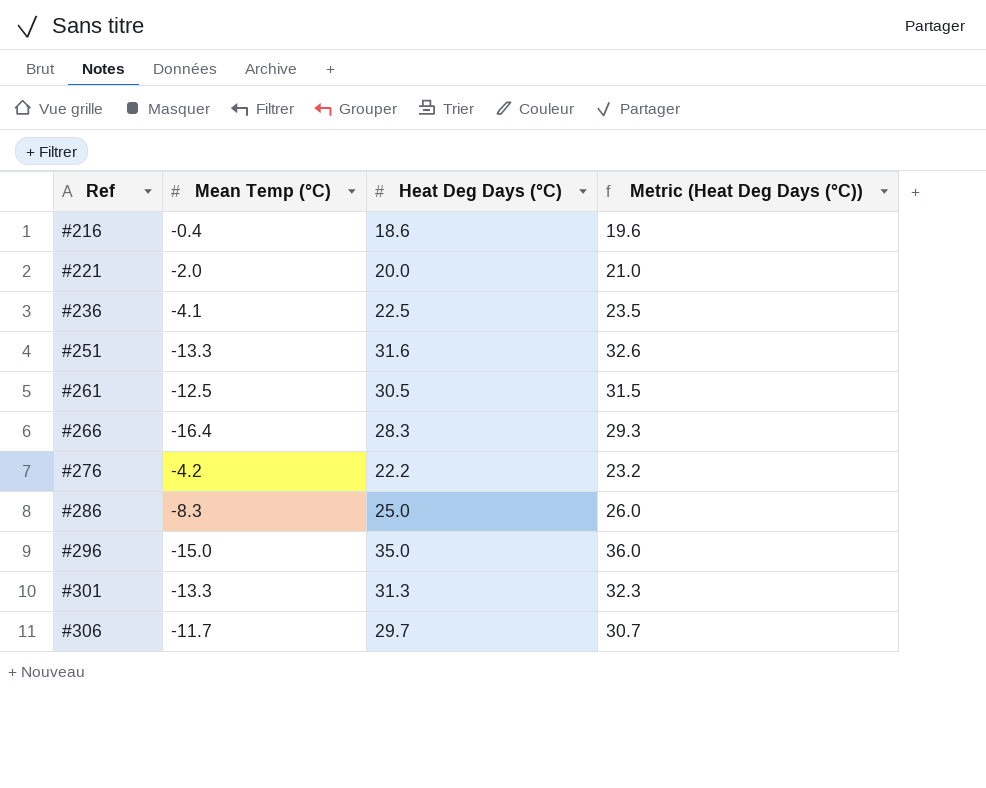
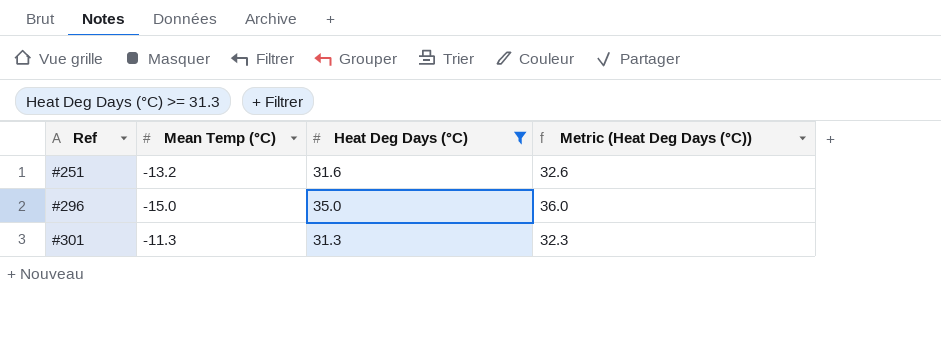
filter: none -> Heat Deg Days (°C) >= 31.3
#251 | Mean Temp (°C): -13.3 -> -13.2
#301 | Mean Temp (°C): -13.3 -> -11.3

